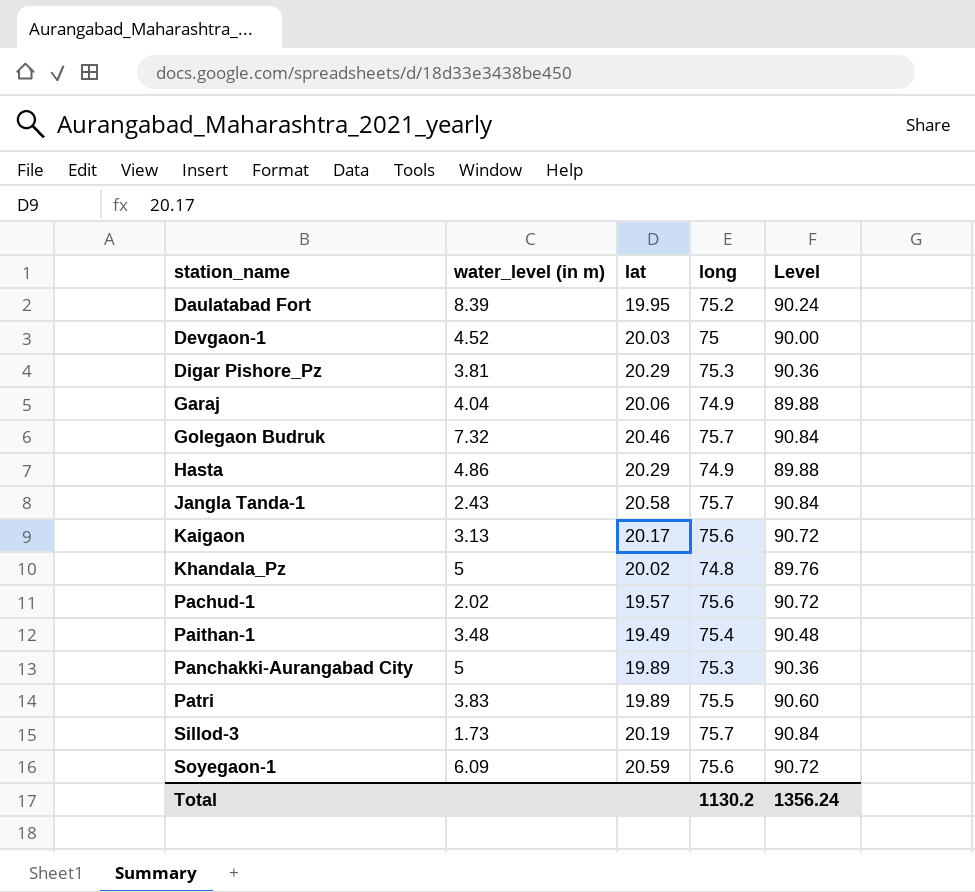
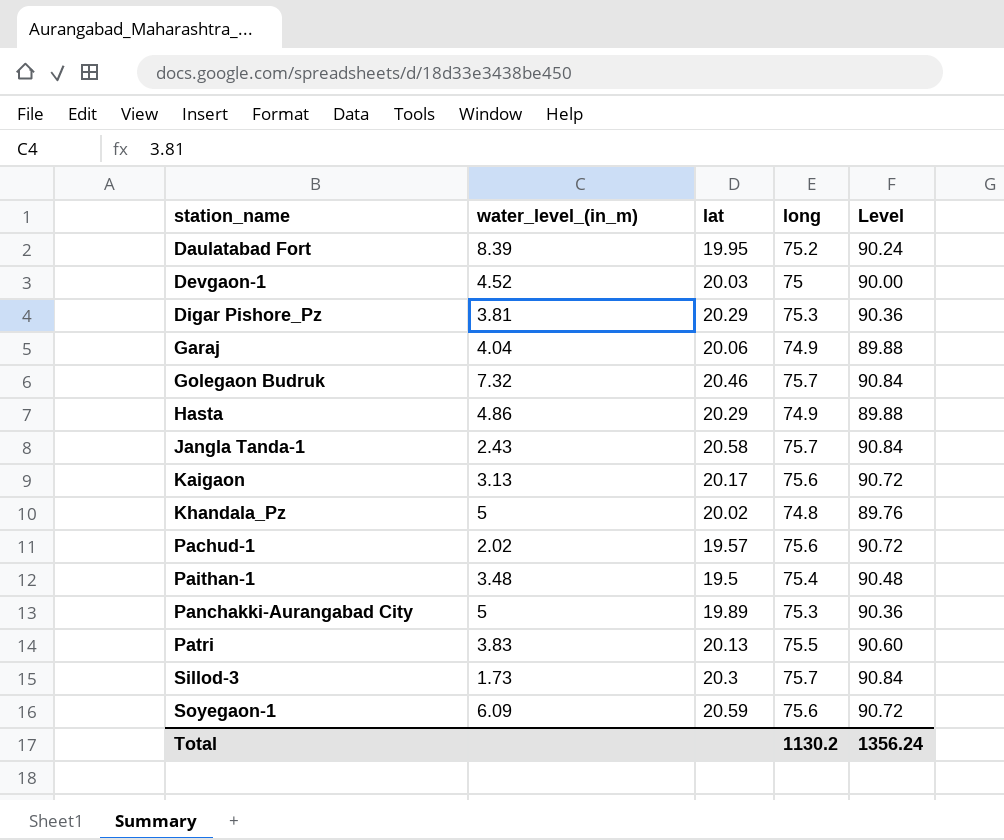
column name: water_level (in m) -> water_level_(in_m)
Paithan-1 | lat: 19.49 -> 19.5
Patri | lat: 19.89 -> 20.13
Sillod-3 | lat: 20.19 -> 20.3

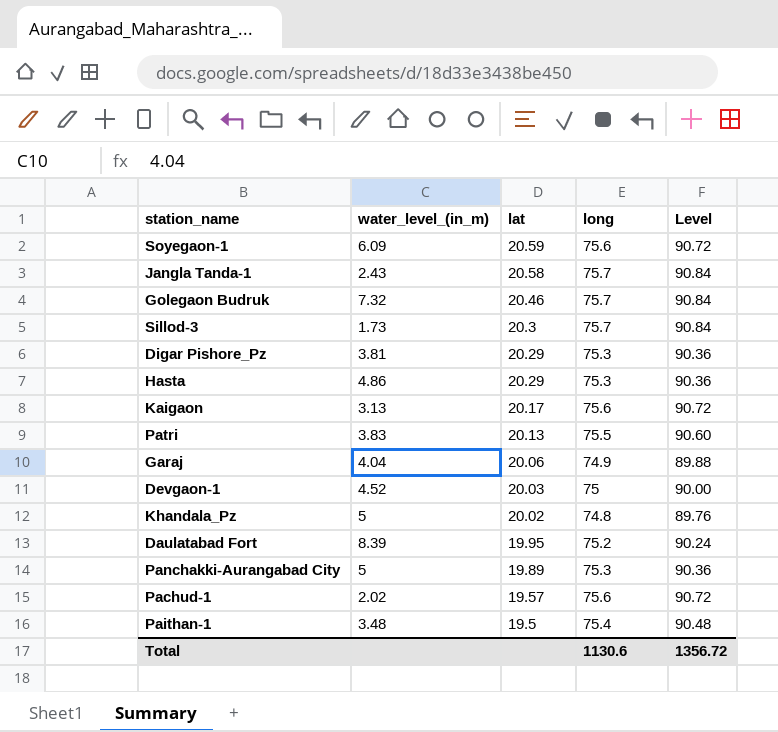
row order: station_name ascending -> lat descending
Hasta | long: 74.9 -> 75.3
Hasta | Level: 89.88 -> 90.36
Total | long: 1130.2 -> 1130.6
Total | Level: 1356.24 -> 1356.72

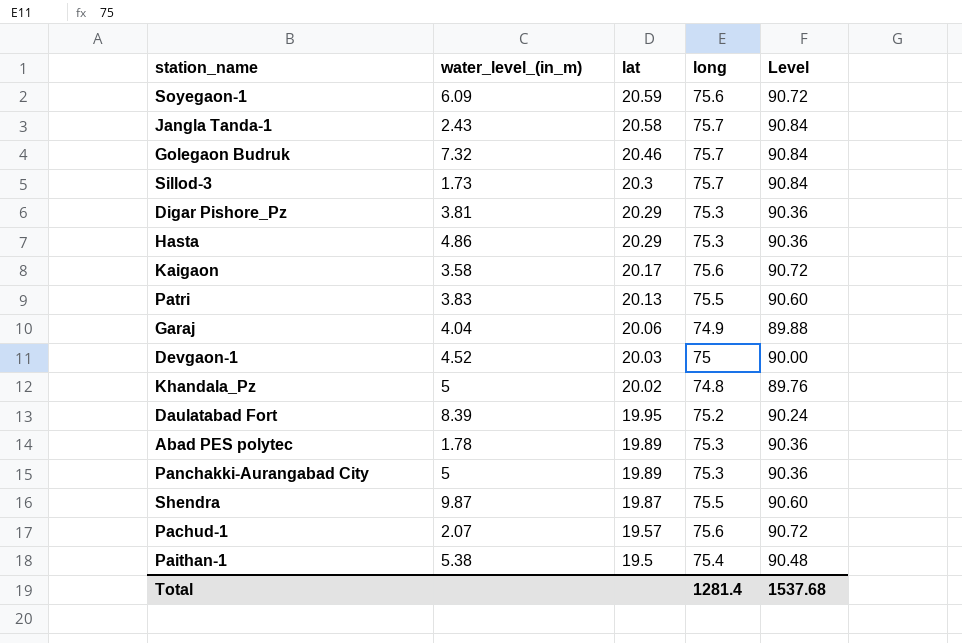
Kaigaon | water_level_(in_m): 3.13 -> 3.58
row Abad PES polytec: none -> 1.78 | 19.89 | 75.3 | 90.36
row Shendra: none -> 9.87 | 19.87 | 75.5 | 90.60
Pachud-1 | water_level_(in_m): 2.02 -> 2.07
Paithan-1 | water_level_(in_m): 3.48 -> 5.38
Total | long: 1130.6 -> 1281.4
Total | Level: 1356.72 -> 1537.68

